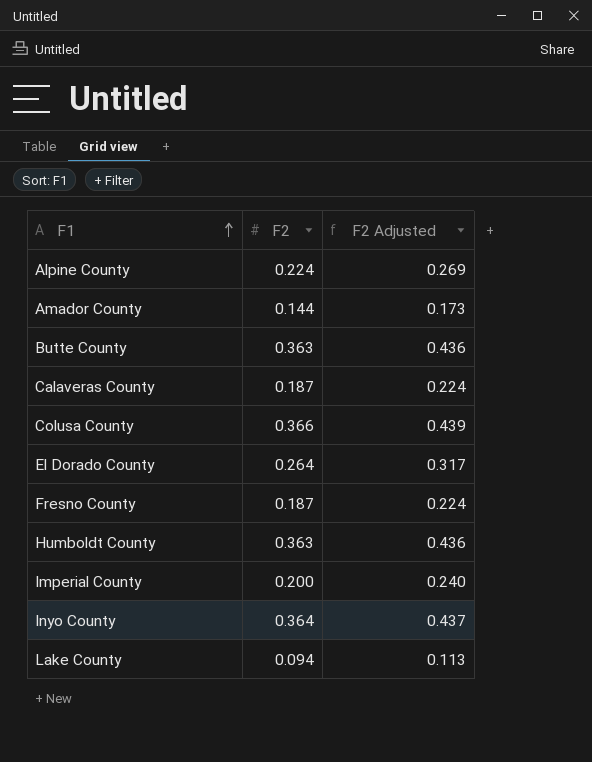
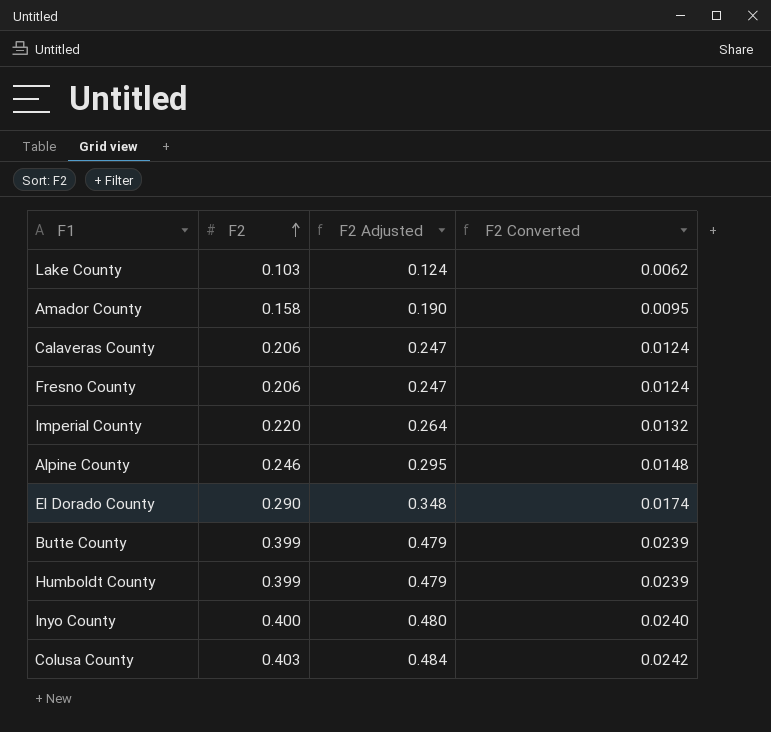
row order: F1 ascending -> F2 ascending
column F2 Converted | formula: none -> [F2] * 0.06
Lake County | F2: 0.094 -> 0.103
Lake County | F2 Adjusted: 0.113 -> 0.124
Amador County | F2: 0.144 -> 0.158
Amador County | F2 Adjusted: 0.173 -> 0.190
Calaveras County | F2: 0.187 -> 0.206
Calaveras County | F2 Adjusted: 0.224 -> 0.247
Fresno County | F2: 0.187 -> 0.206
Fresno County | F2 Adjusted: 0.224 -> 0.247
Imperial County | F2: 0.200 -> 0.220
Imperial County | F2 Adjusted: 0.240 -> 0.264
Alpine County | F2: 0.224 -> 0.246
Alpine County | F2 Adjusted: 0.269 -> 0.295
El Dorado County | F2: 0.264 -> 0.290
El Dorado County | F2 Adjusted: 0.317 -> 0.348
Butte County | F2: 0.363 -> 0.399
Butte County | F2 Adjusted: 0.436 -> 0.479
Humboldt County | F2: 0.363 -> 0.399
Humboldt County | F2 Adjusted: 0.436 -> 0.479
Inyo County | F2: 0.364 -> 0.400
Inyo County | F2 Adjusted: 0.437 -> 0.480
Colusa County | F2: 0.366 -> 0.403
Colusa County | F2 Adjusted: 0.439 -> 0.484

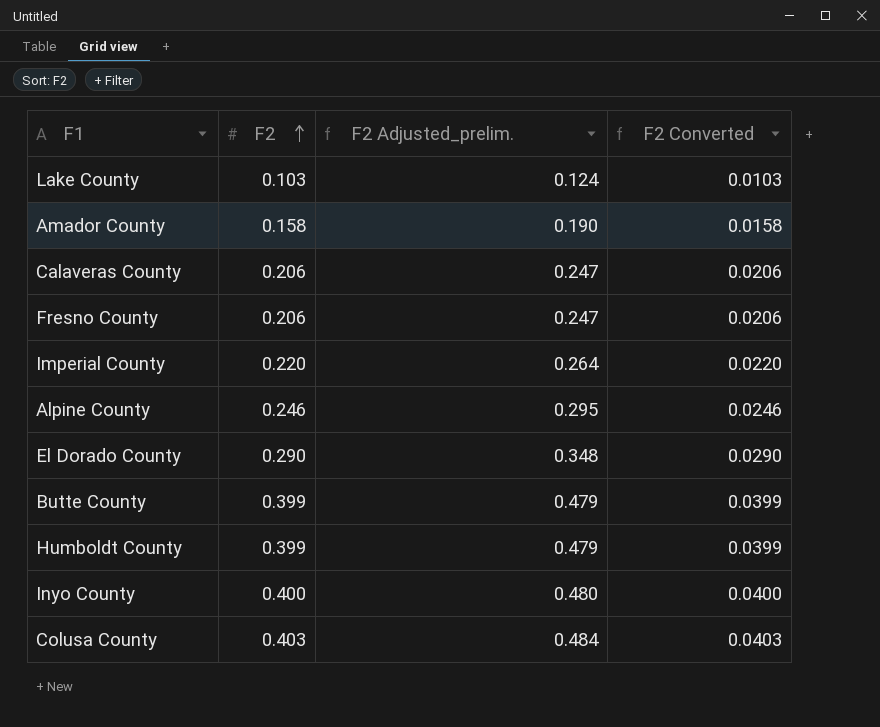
column name: F2 Adjusted -> F2 Adjusted_prelim.
column F2 Converted | formula: [F2] * 0.06 -> [F2] * 0.1

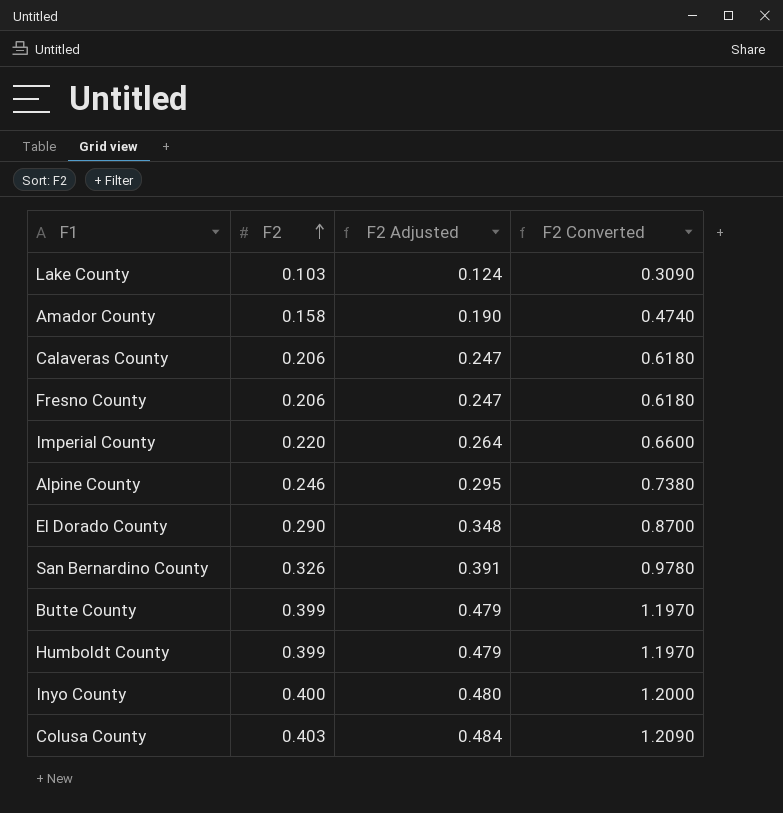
column name: F2 Adjusted_prelim. -> F2 Adjusted
column F2 Converted | formula: [F2] * 0.1 -> [F2] * 3
row San Bernardino County: none -> 0.326 | 0.391 | 0.9780

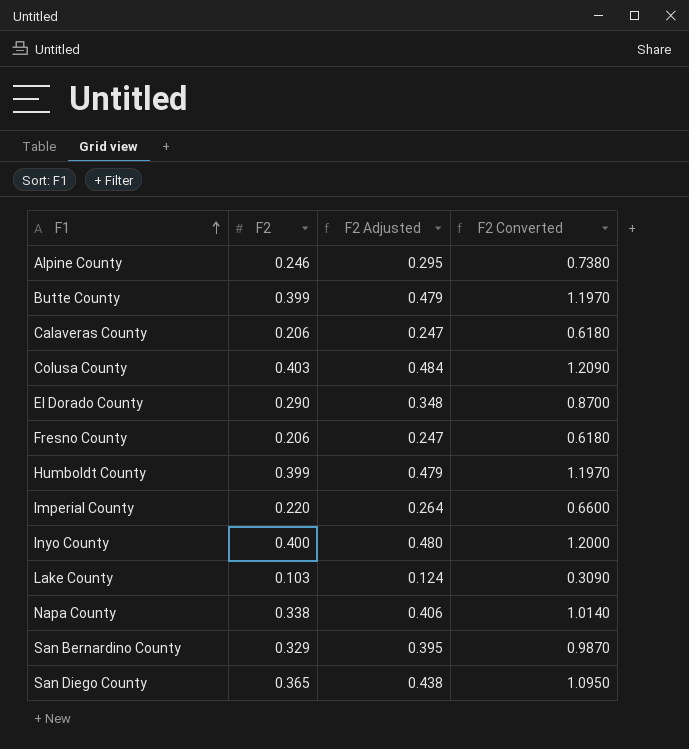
row order: F2 ascending -> F1 ascending
row Amador County: 0.158 | 0.190 | 0.4740 -> none
row Napa County: none -> 0.338 | 0.406 | 1.0140
San Bernardino County | F2: 0.326 -> 0.329
San Bernardino County | F2 Adjusted: 0.391 -> 0.395
San Bernardino County | F2 Converted: 0.9780 -> 0.9870
row San Diego County: none -> 0.365 | 0.438 | 1.0950

